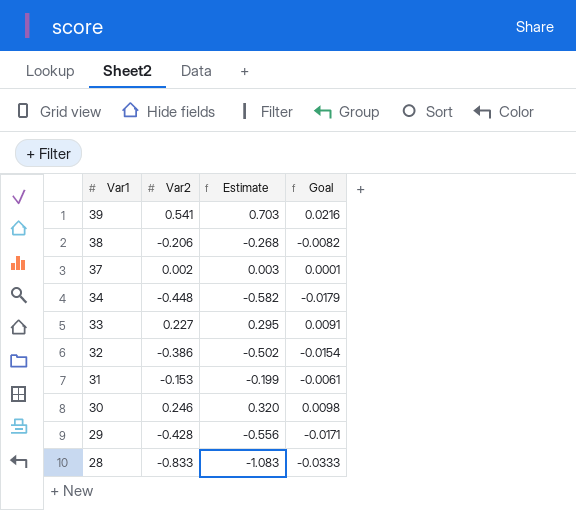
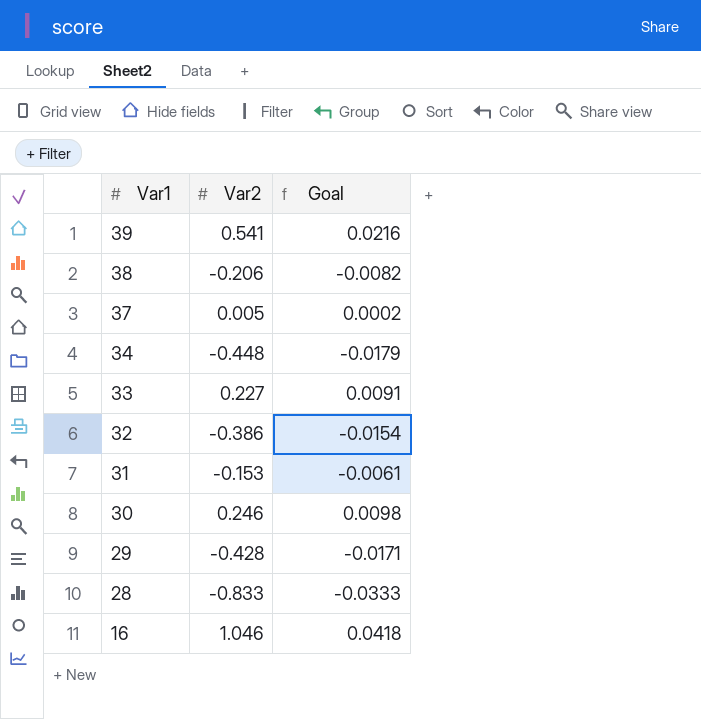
column Estimate | formula: [Var2] * 1.3 -> none
37 | Var2: 0.002 -> 0.005
37 | Goal: 0.0001 -> 0.0002
row 16: none -> 1.046 | 0.0418

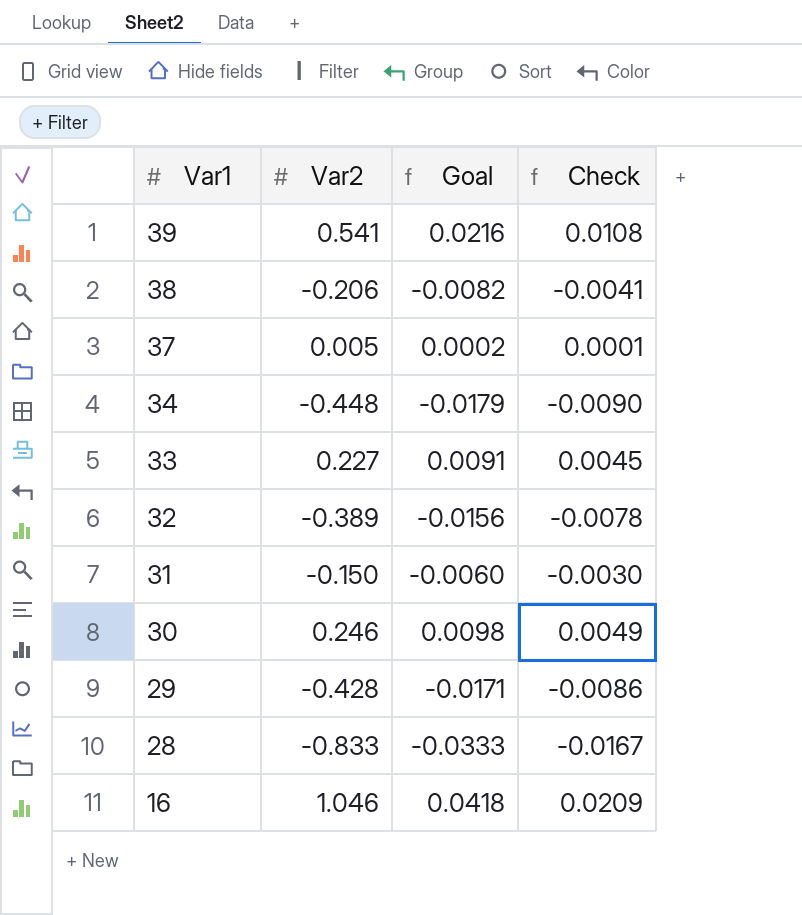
column Check | formula: none -> [Var2] * 0.02
32 | Var2: -0.386 -> -0.389
32 | Goal: -0.0154 -> -0.0156
31 | Var2: -0.153 -> -0.150
31 | Goal: -0.0061 -> -0.0060

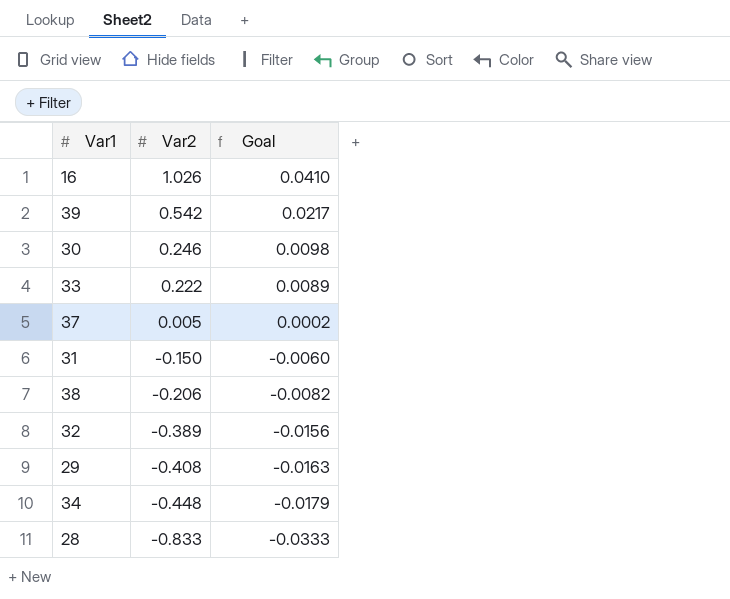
row order: Var1 descending -> Var2 descending
column Check | formula: [Var2] * 0.02 -> none
16 | Var2: 1.046 -> 1.026
16 | Goal: 0.0418 -> 0.0410
39 | Var2: 0.541 -> 0.542
39 | Goal: 0.0216 -> 0.0217
33 | Var2: 0.227 -> 0.222
33 | Goal: 0.0091 -> 0.0089
29 | Var2: -0.428 -> -0.408
29 | Goal: -0.0171 -> -0.0163

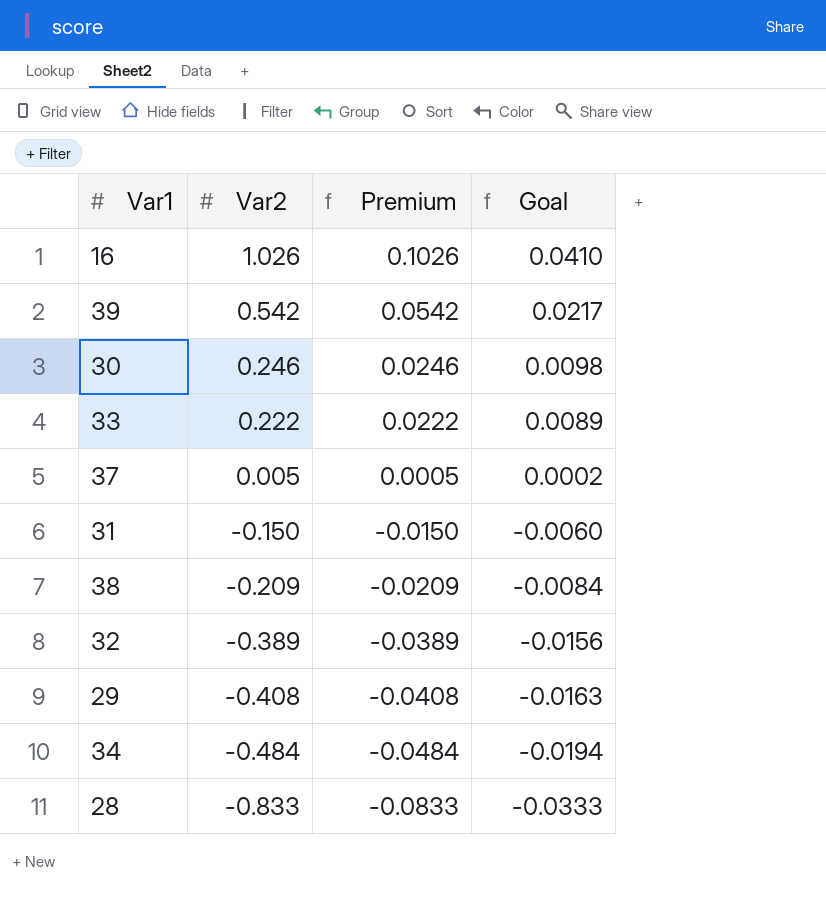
column Premium | formula: none -> [Var2] * 0.1
38 | Var2: -0.206 -> -0.209
38 | Goal: -0.0082 -> -0.0084
34 | Var2: -0.448 -> -0.484
34 | Goal: -0.0179 -> -0.0194

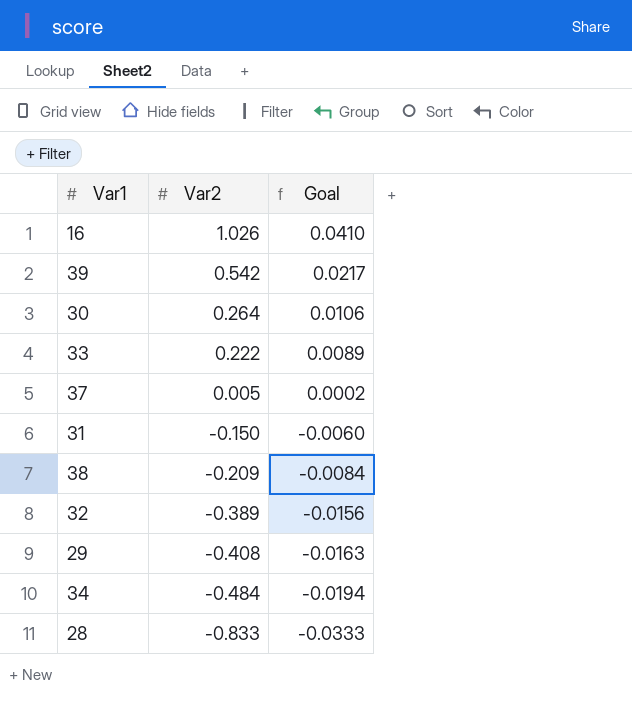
column Premium | formula: [Var2] * 0.1 -> none
30 | Var2: 0.246 -> 0.264
30 | Goal: 0.0098 -> 0.0106

